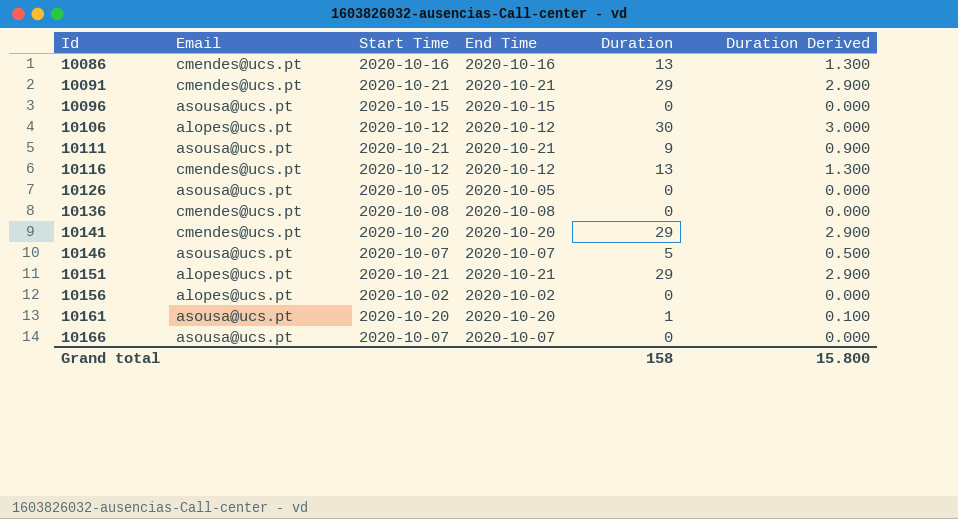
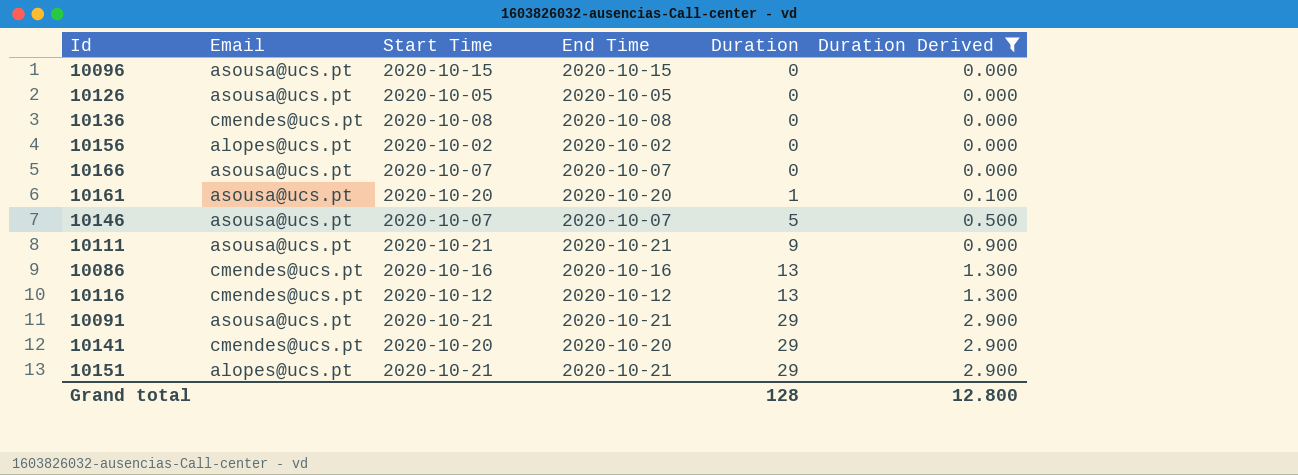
filter: none -> Duration Derived != 3.000
row order: Id ascending -> Duration ascending
10091 | Email: cmendes@ucs.pt -> asousa@ucs.pt
Grand total | Duration: 158 -> 128
Grand total | Duration Derived: 15.800 -> 12.800

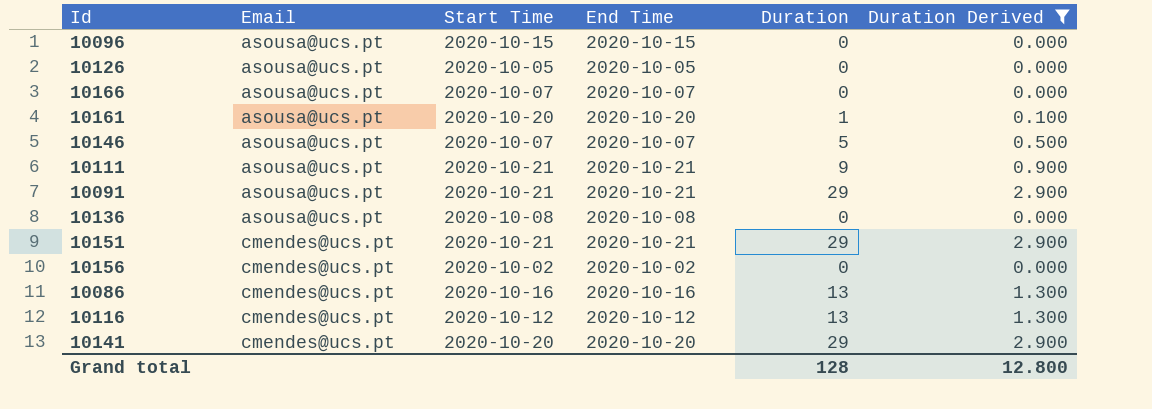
row order: Duration ascending -> Email ascending
10136 | Email: cmendes@ucs.pt -> asousa@ucs.pt
10151 | Email: alopes@ucs.pt -> cmendes@ucs.pt
10156 | Email: alopes@ucs.pt -> cmendes@ucs.pt

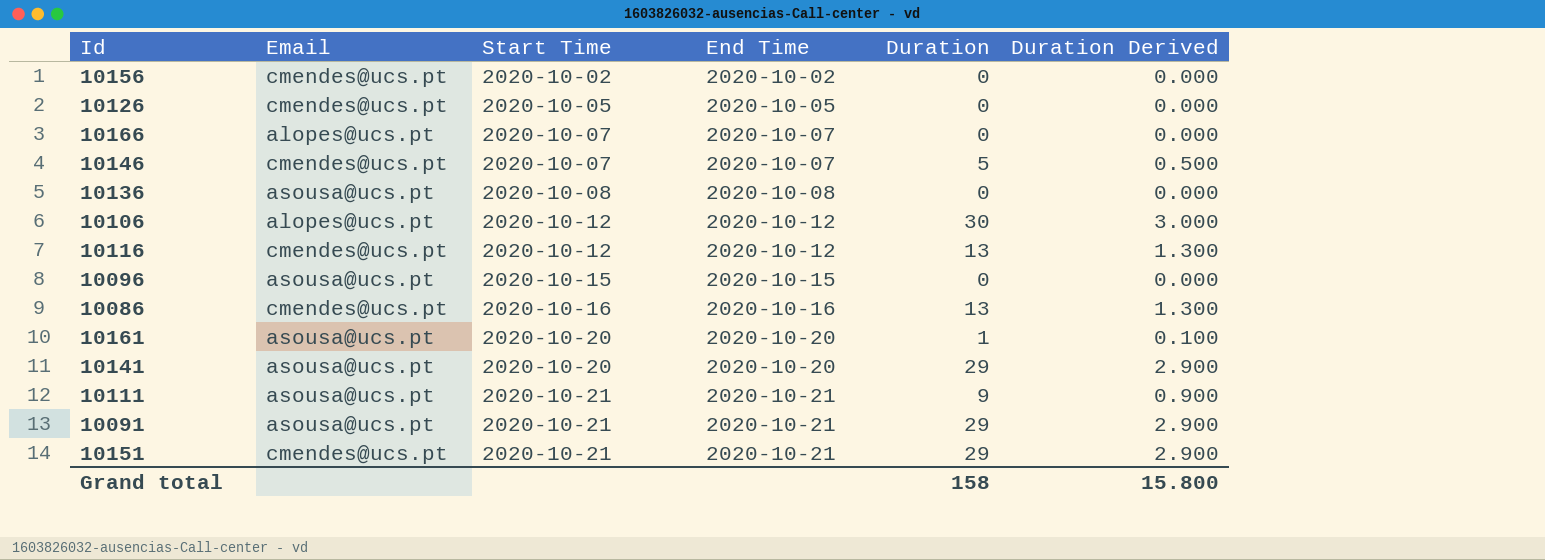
filter: Duration Derived != 3.000 -> none
row order: Email ascending -> Start Time ascending
10126 | Email: asousa@ucs.pt -> cmendes@ucs.pt
10166 | Email: asousa@ucs.pt -> alopes@ucs.pt
10146 | Email: asousa@ucs.pt -> cmendes@ucs.pt
10141 | Email: cmendes@ucs.pt -> asousa@ucs.pt
Grand total | Duration: 128 -> 158
Grand total | Duration Derived: 12.800 -> 15.800

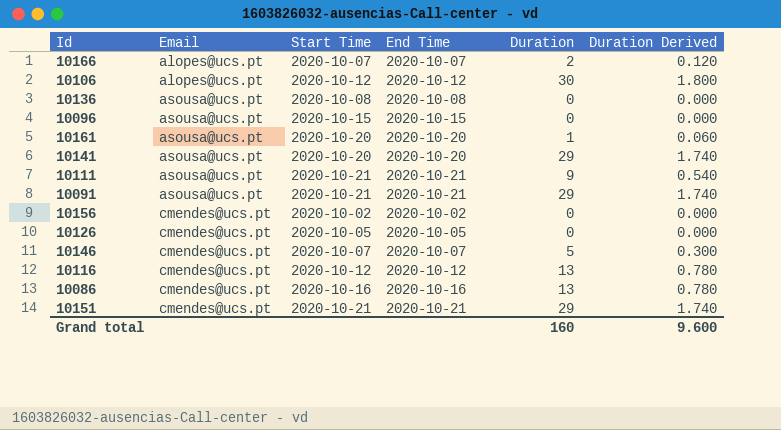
row order: Start Time ascending -> Email ascending
column Duration Derived | formula: [Duration] * 0.1 -> [Duration] * 0.06
10166 | Duration: 0 -> 2
Grand total | Duration: 158 -> 160
Grand total | Duration Derived: 15.800 -> 9.600

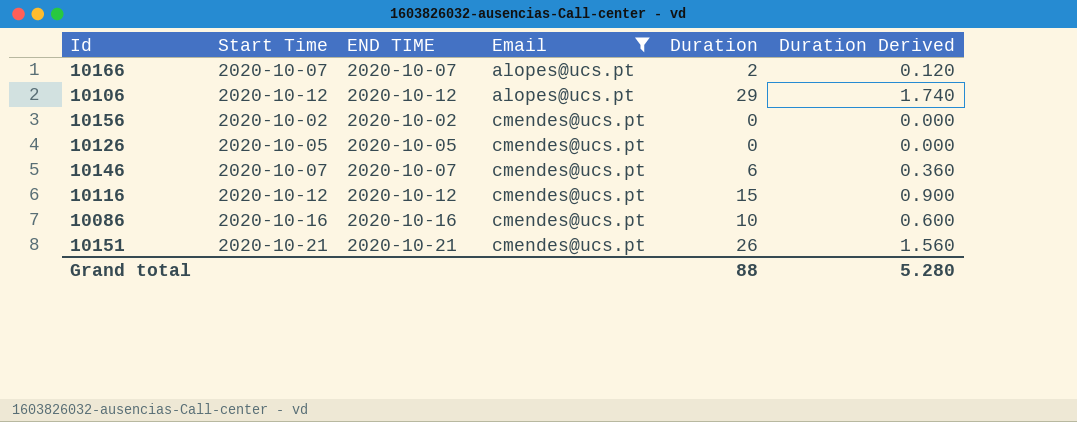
filter: none -> Email != asousa@ucs.pt
column name: End Time -> END TIME
column Email | position: 2 -> 4
10106 | Duration: 30 -> 29
10106 | Duration Derived: 1.800 -> 1.740
10146 | Duration: 5 -> 6
10146 | Duration Derived: 0.300 -> 0.360
10116 | Duration: 13 -> 15
10116 | Duration Derived: 0.780 -> 0.900
10086 | Duration: 13 -> 10
10086 | Duration Derived: 0.780 -> 0.600
10151 | Duration: 29 -> 26
10151 | Duration Derived: 1.740 -> 1.560
Grand total | Duration: 160 -> 88
Grand total | Duration Derived: 9.600 -> 5.280

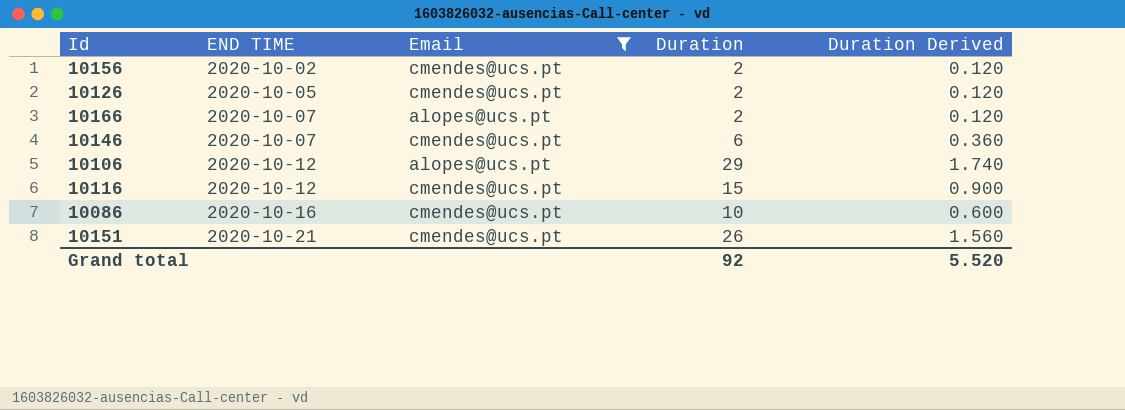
row order: Email ascending -> END TIME ascending
column Start Time | position: 2 -> none
10156 | Duration: 0 -> 2
10156 | Duration Derived: 0.000 -> 0.120
10126 | Duration: 0 -> 2
10126 | Duration Derived: 0.000 -> 0.120
Grand total | Duration: 88 -> 92
Grand total | Duration Derived: 5.280 -> 5.520

